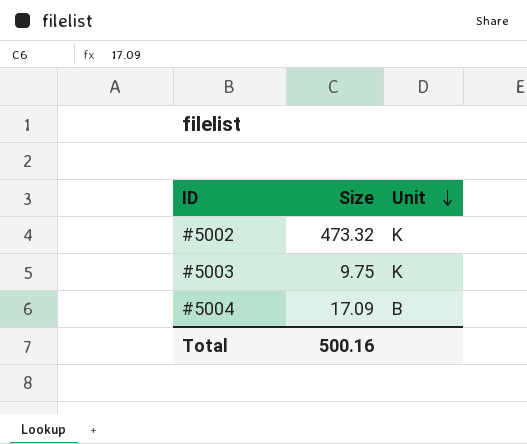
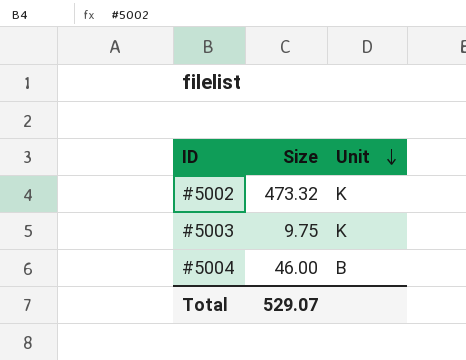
#5004 | Size: 17.09 -> 46.00
Total | Size: 500.16 -> 529.07

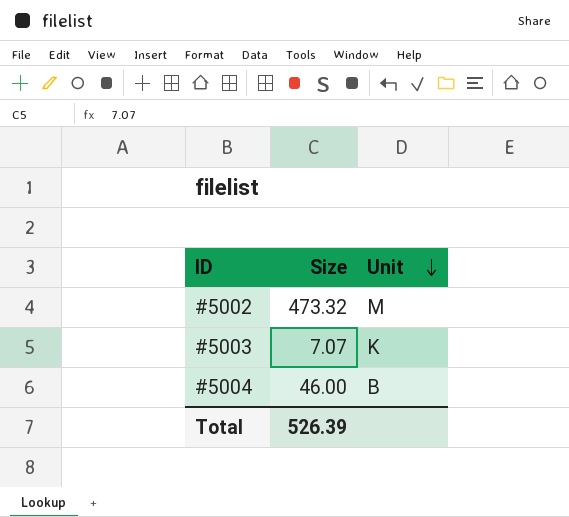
#5002 | Unit: K -> M
#5003 | Size: 9.75 -> 7.07
Total | Size: 529.07 -> 526.39

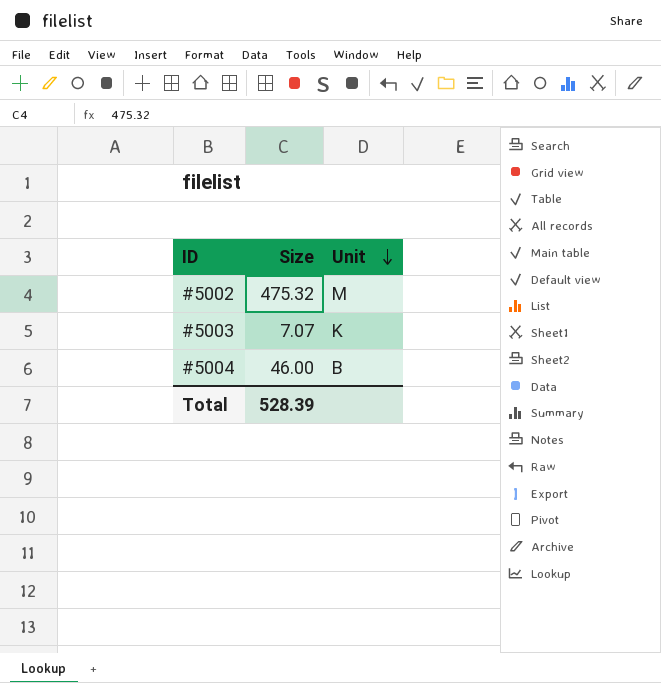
#5002 | Size: 473.32 -> 475.32
Total | Size: 526.39 -> 528.39

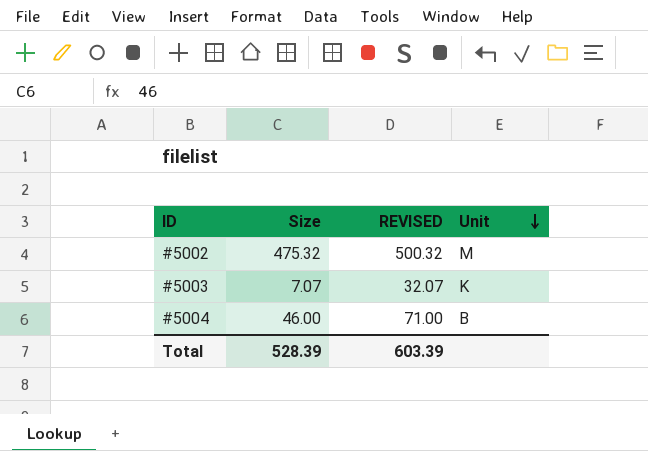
column REVISED | formula: none -> [Size] + 25

